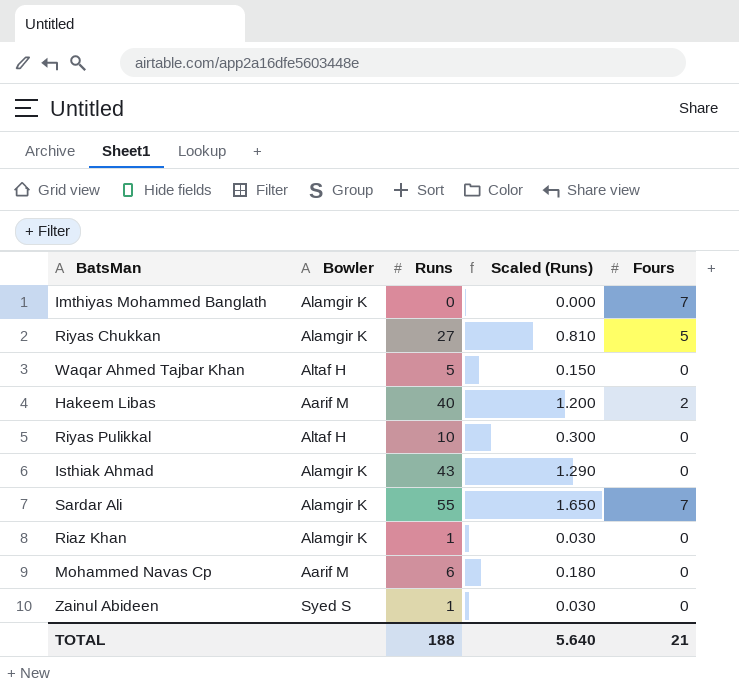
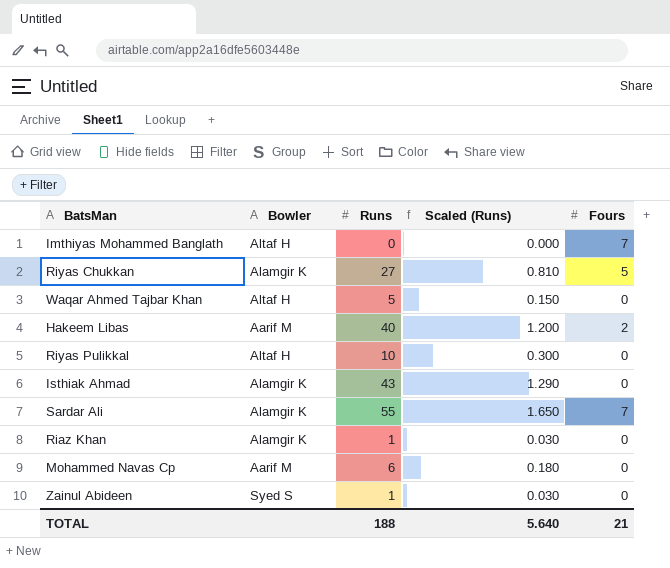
Imthiyas Mohammed Banglath | Bowler: Alamgir K -> Altaf H

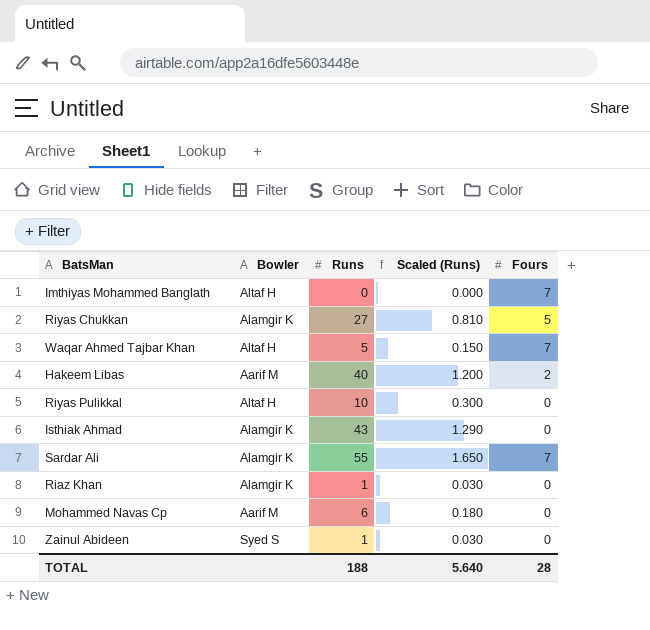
Waqar Ahmed Tajbar Khan | Fours: 0 -> 7
TOTAL | Fours: 21 -> 28

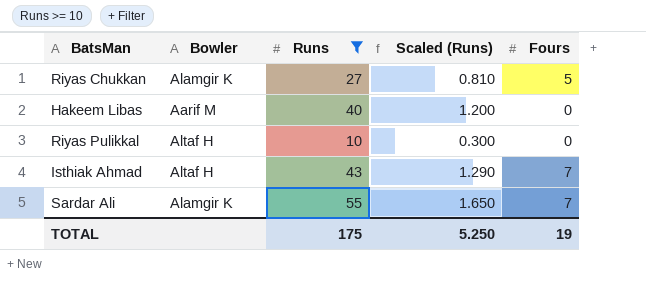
filter: none -> Runs >= 10
Hakeem Libas | Fours: 2 -> 0
Isthiak Ahmad | Bowler: Alamgir K -> Altaf H
Isthiak Ahmad | Fours: 0 -> 7
TOTAL | Runs: 188 -> 175
TOTAL | Scaled (Runs): 5.640 -> 5.250
TOTAL | Fours: 28 -> 19

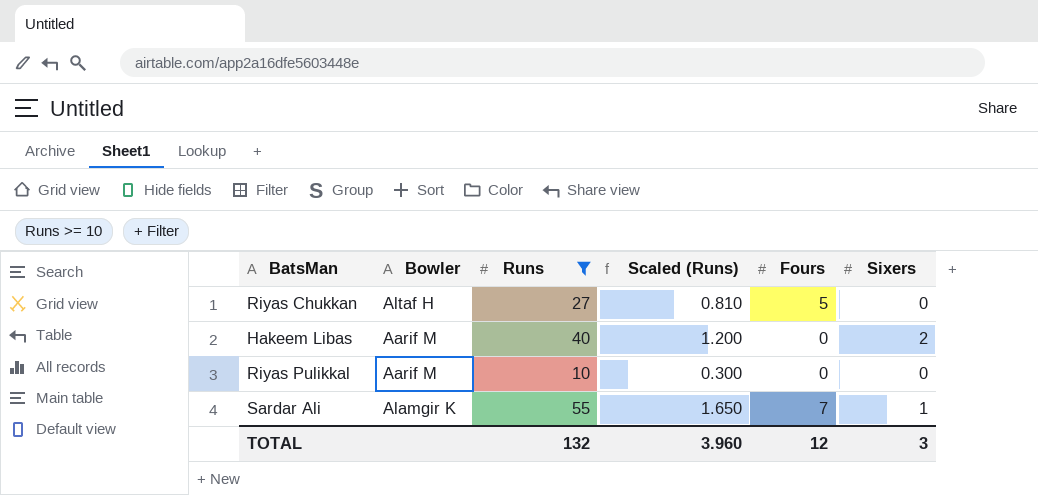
column Sixers | position: none -> 6
row Isthiak Ahmad: Altaf H | 43 | 1.290 | 7 -> none
Riyas Chukkan | Bowler: Alamgir K -> Altaf H
Riyas Pulikkal | Bowler: Altaf H -> Aarif M
TOTAL | Runs: 175 -> 132
TOTAL | Scaled (Runs): 5.250 -> 3.960
TOTAL | Fours: 19 -> 12

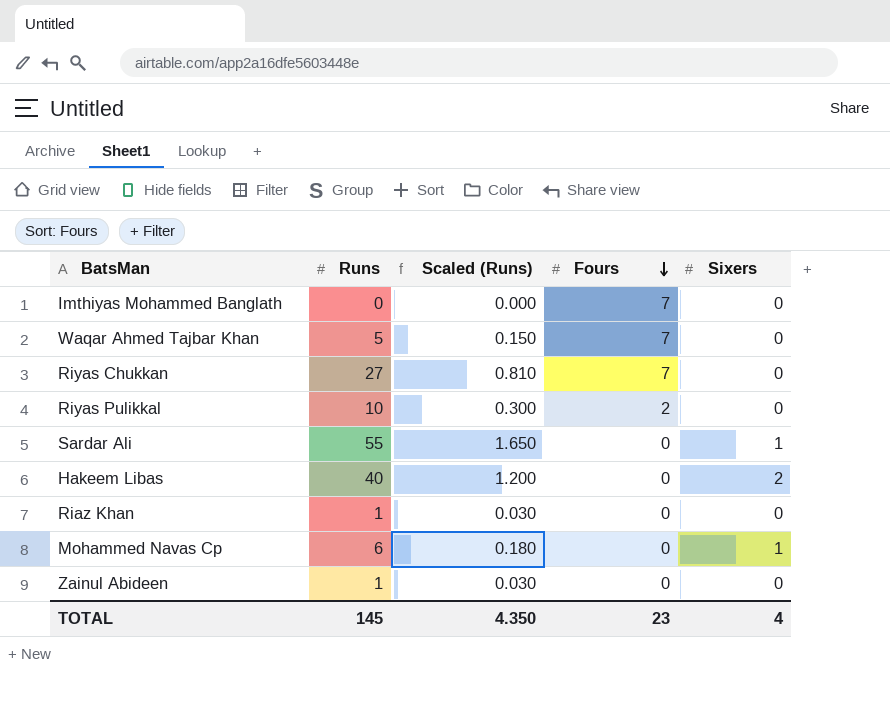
filter: Runs >= 10 -> none
row order: none -> Fours descending
column Bowler | position: 2 -> none
Riyas Chukkan | Fours: 5 -> 7
Riyas Pulikkal | Fours: 0 -> 2
Sardar Ali | Fours: 7 -> 0
TOTAL | Runs: 132 -> 145
TOTAL | Scaled (Runs): 3.960 -> 4.350
TOTAL | Fours: 12 -> 23
TOTAL | Sixers: 3 -> 4

